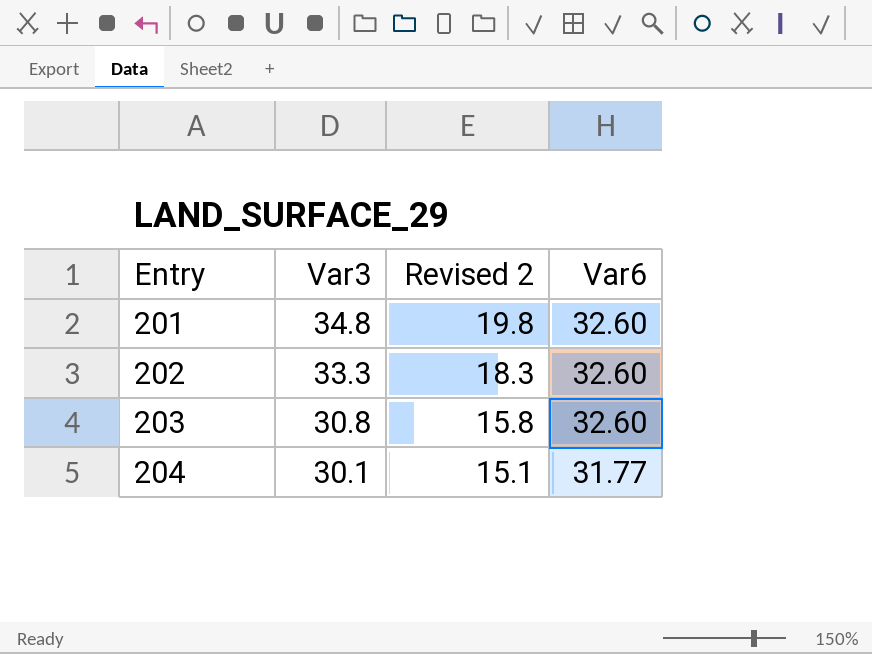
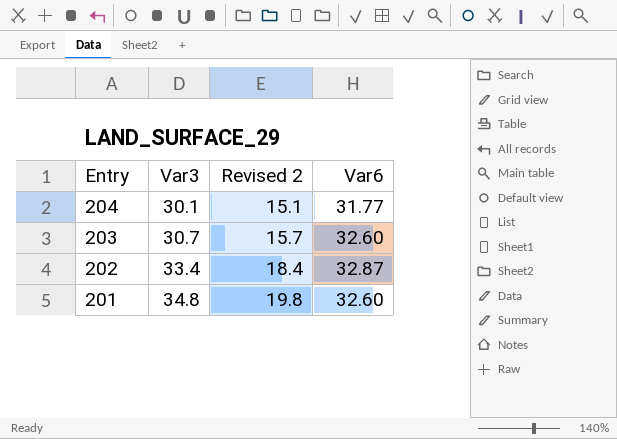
row order: Entry ascending -> Entry descending
203 | Var3: 30.8 -> 30.7
203 | Revised 2: 15.8 -> 15.7
202 | Var3: 33.3 -> 33.4
202 | Revised 2: 18.3 -> 18.4
202 | Var6: 32.60 -> 32.87

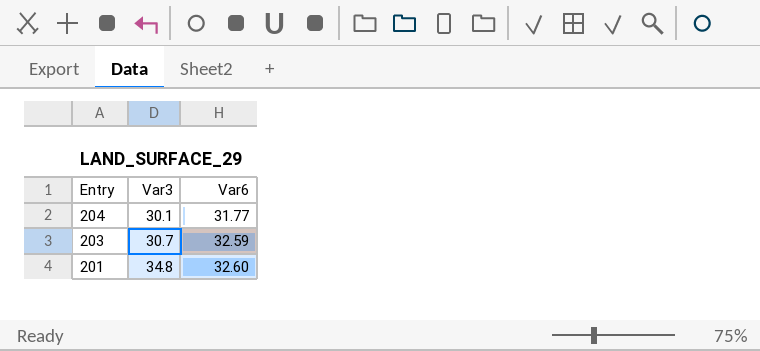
column Revised 2 | formula: [Var3] - 15 -> none
row 202: 33.4 | 18.4 | 32.87 -> none
203 | Var6: 32.60 -> 32.59

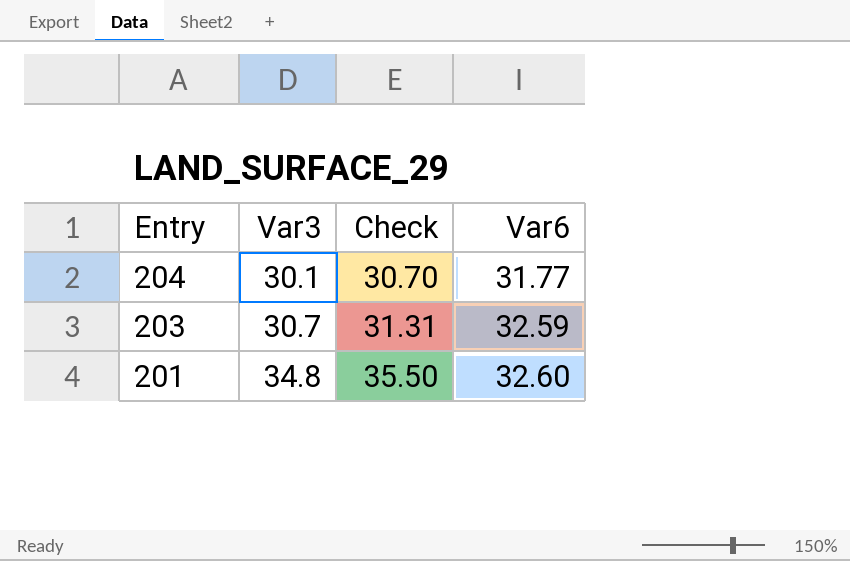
column Check | formula: none -> [Var3] * 1.02

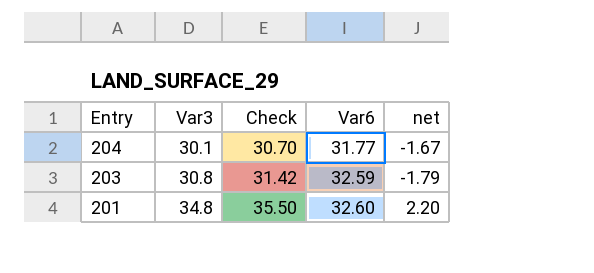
column net | formula: none -> [Var3] - [Var6]
203 | Var3: 30.7 -> 30.8
203 | Check: 31.31 -> 31.42

